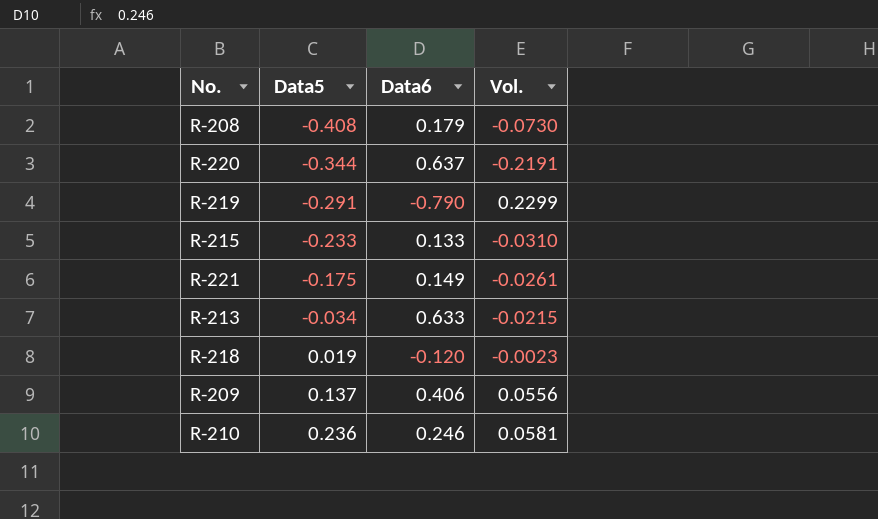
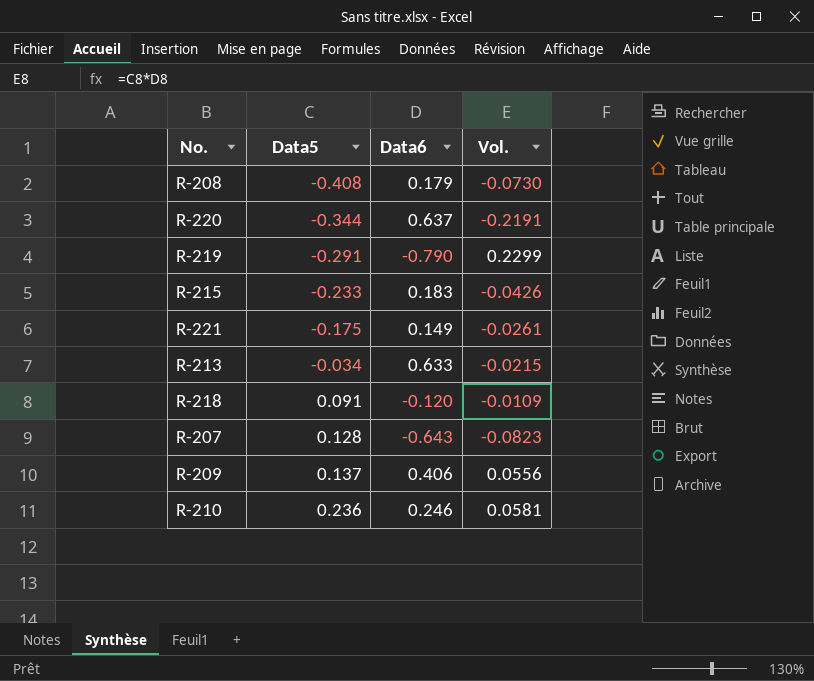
R-215 | Data6: 0.133 -> 0.183
R-215 | Vol.: -0.0310 -> -0.0426
R-218 | Data5: 0.019 -> 0.091
R-218 | Vol.: -0.0023 -> -0.0109
row R-207: none -> 0.128 | -0.643 | -0.0823

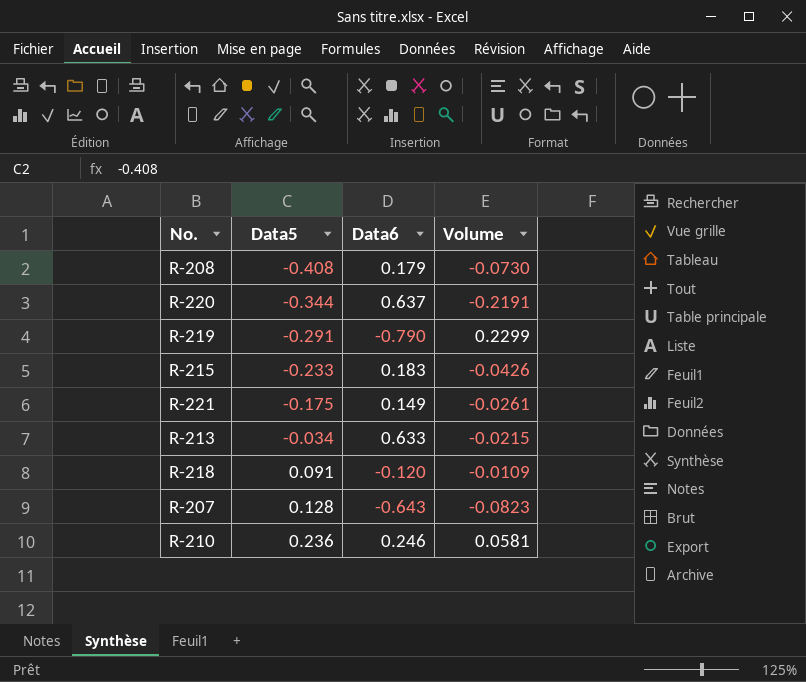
column name: Vol. -> Volume
row R-209: 0.137 | 0.406 | 0.0556 -> none

